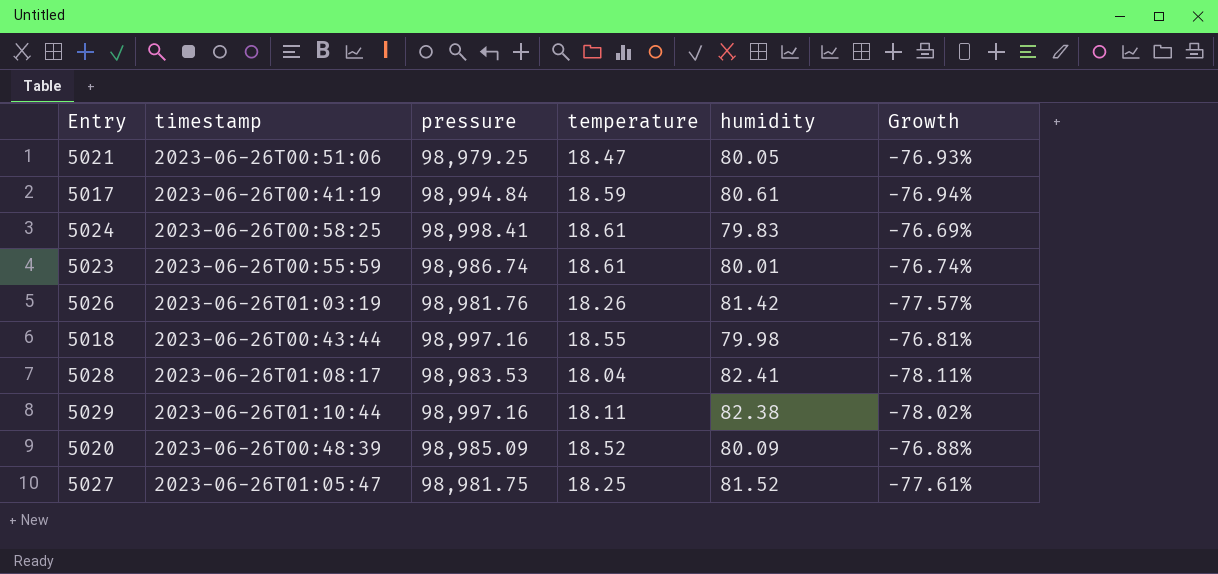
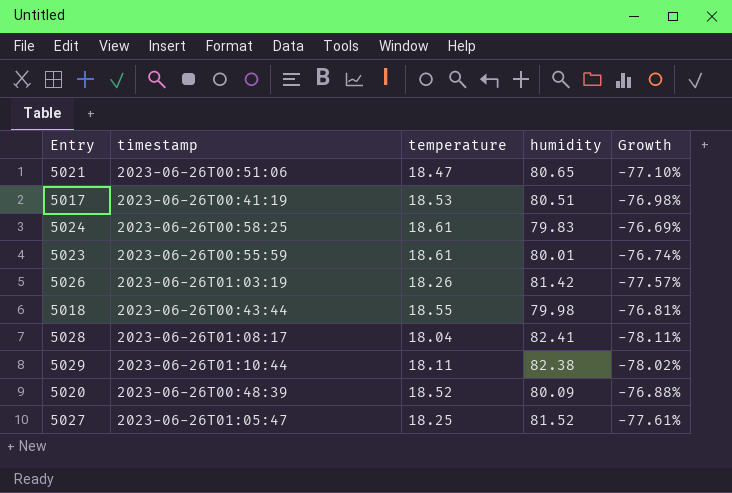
column pressure | position: 3 -> none
5021 | humidity: 80.05 -> 80.65
5021 | Growth: -76.93% -> -77.10%
5017 | temperature: 18.59 -> 18.53
5017 | humidity: 80.61 -> 80.51
5017 | Growth: -76.94% -> -76.98%

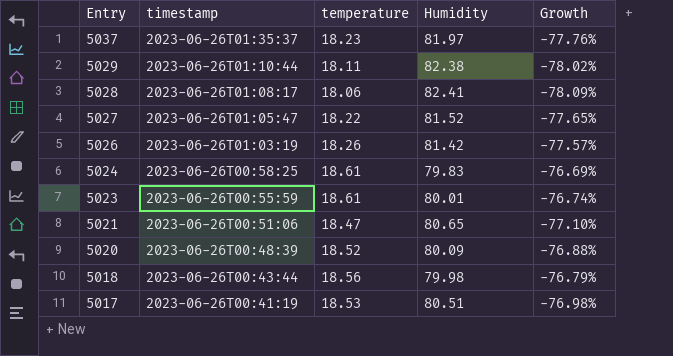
row order: none -> Entry descending
column name: humidity -> Humidity
row 5037: none -> 2023-06-26T01:35:37 | 18.23 | 81.97 | -77.76%
5028 | temperature: 18.04 -> 18.06
5028 | Growth: -78.11% -> -78.09%
5027 | temperature: 18.25 -> 18.22
5027 | Growth: -77.61% -> -77.65%
5018 | temperature: 18.55 -> 18.56
5018 | Growth: -76.81% -> -76.79%

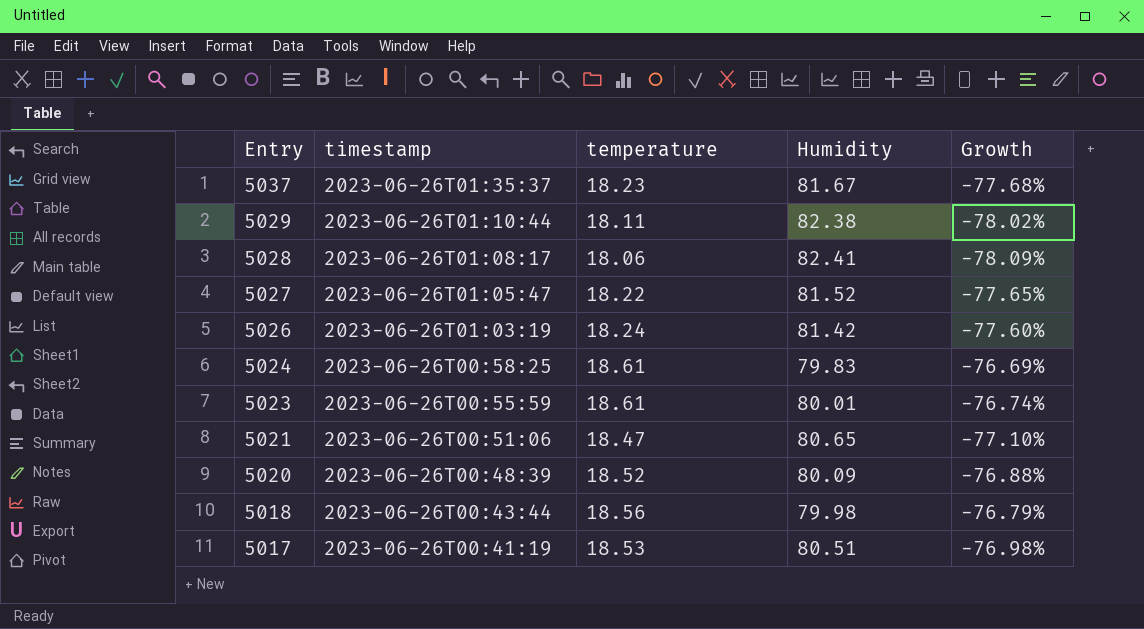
5037 | Humidity: 81.97 -> 81.67
5037 | Growth: -77.76% -> -77.68%
5026 | temperature: 18.26 -> 18.24
5026 | Growth: -77.57% -> -77.60%

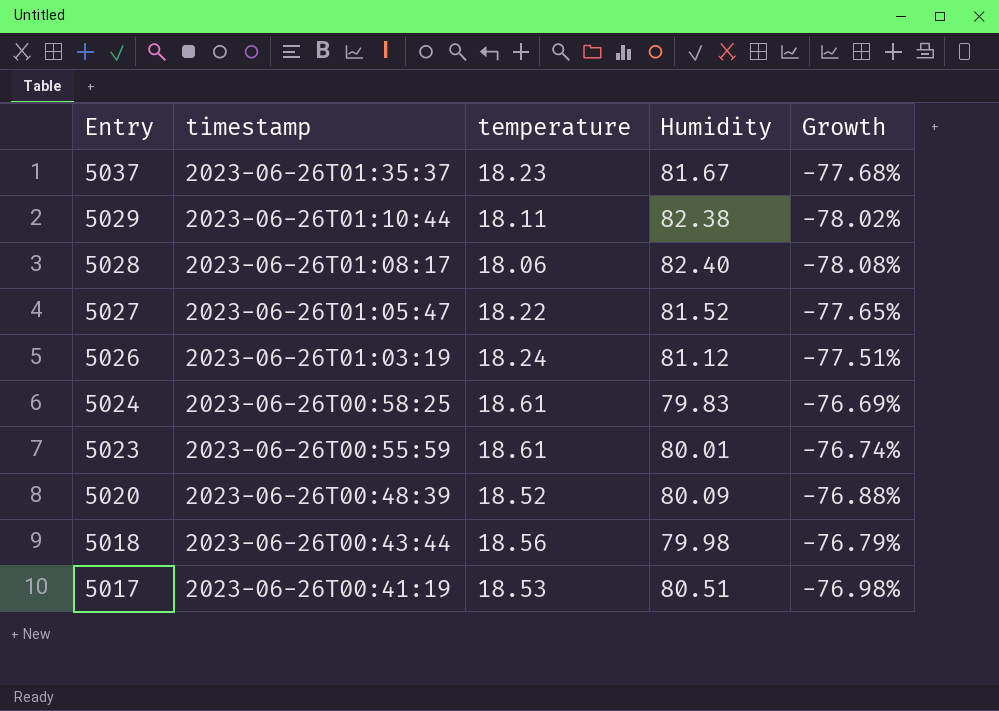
row 5021: 2023-06-26T00:51:06 | 18.47 | 80.65 | -77.10% -> none
5028 | Humidity: 82.41 -> 82.40
5028 | Growth: -78.09% -> -78.08%
5026 | Humidity: 81.42 -> 81.12
5026 | Growth: -77.60% -> -77.51%

